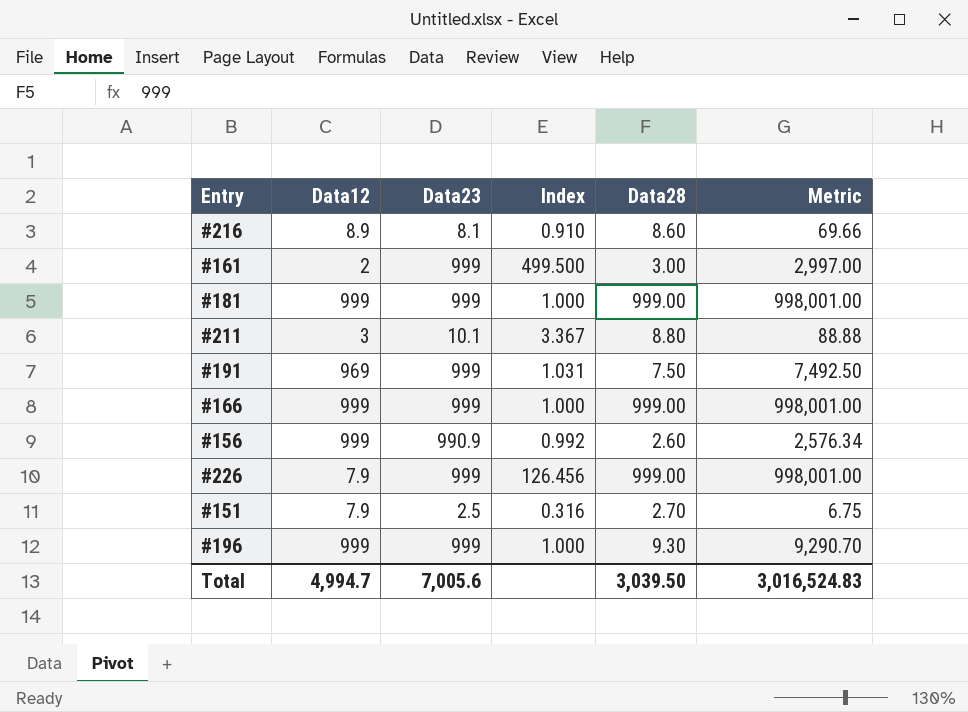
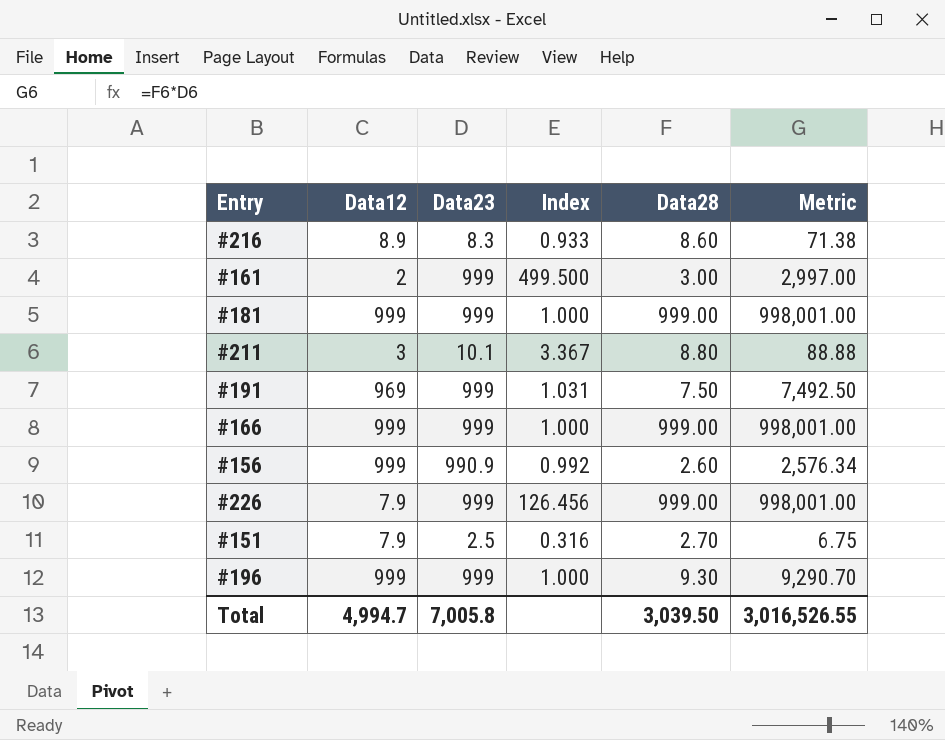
#216 | Data23: 8.1 -> 8.3
#216 | Index: 0.910 -> 0.933
#216 | Metric: 69.66 -> 71.38
Total | Data23: 7,005.6 -> 7,005.8
Total | Metric: 3,016,524.83 -> 3,016,526.55

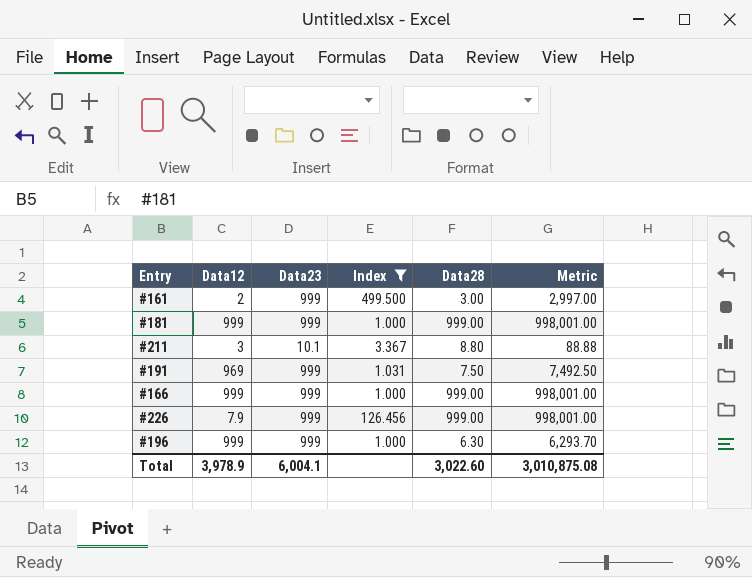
filter: none -> Index >= 1.000
#196 | Data28: 9.30 -> 6.30
#196 | Metric: 9,290.70 -> 6,293.70
Total | Data12: 4,994.7 -> 3,978.9
Total | Data23: 7,005.8 -> 6,004.1
Total | Data28: 3,039.50 -> 3,022.60
Total | Metric: 3,016,526.55 -> 3,010,875.08

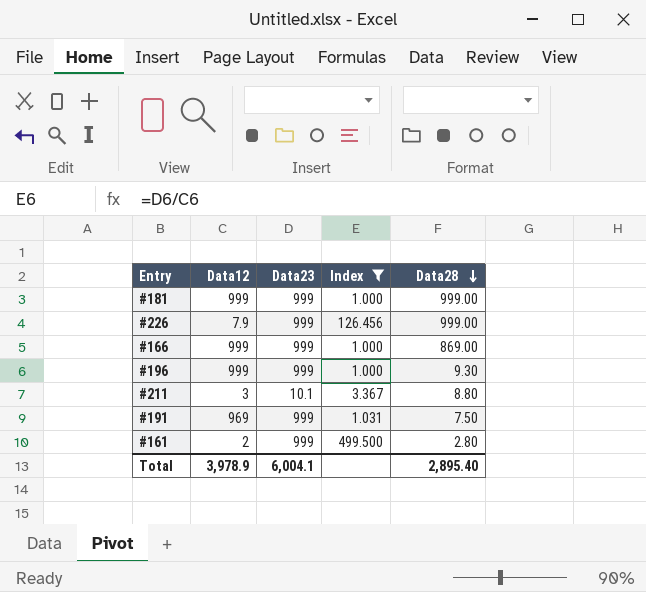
row order: none -> Data28 descending
column Metric | formula: [Data23] * [Data28] -> none
#166 | Data28: 999.00 -> 869.00
#196 | Data28: 6.30 -> 9.30
#161 | Data28: 3.00 -> 2.80
Total | Data28: 3,022.60 -> 2,895.40

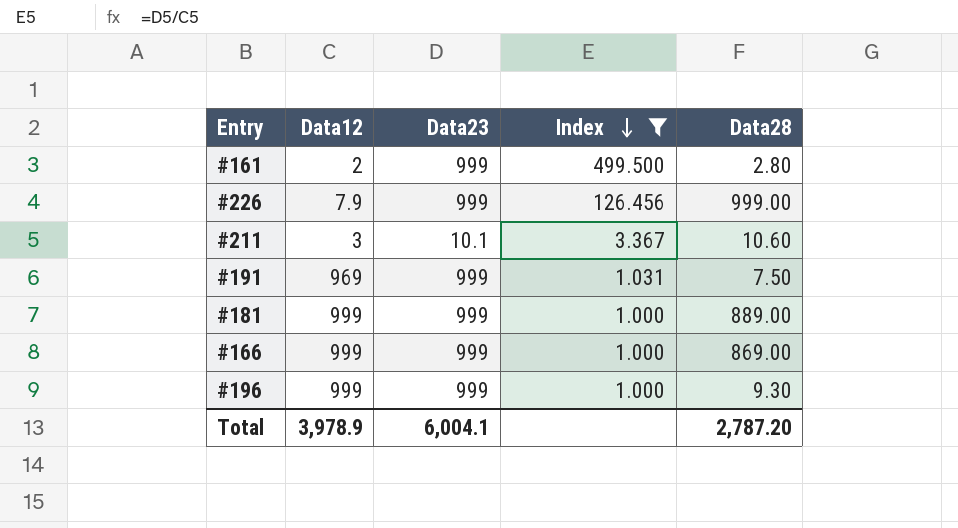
row order: Data28 descending -> Index descending
#211 | Data28: 8.80 -> 10.60
#181 | Data28: 999.00 -> 889.00
Total | Data28: 2,895.40 -> 2,787.20

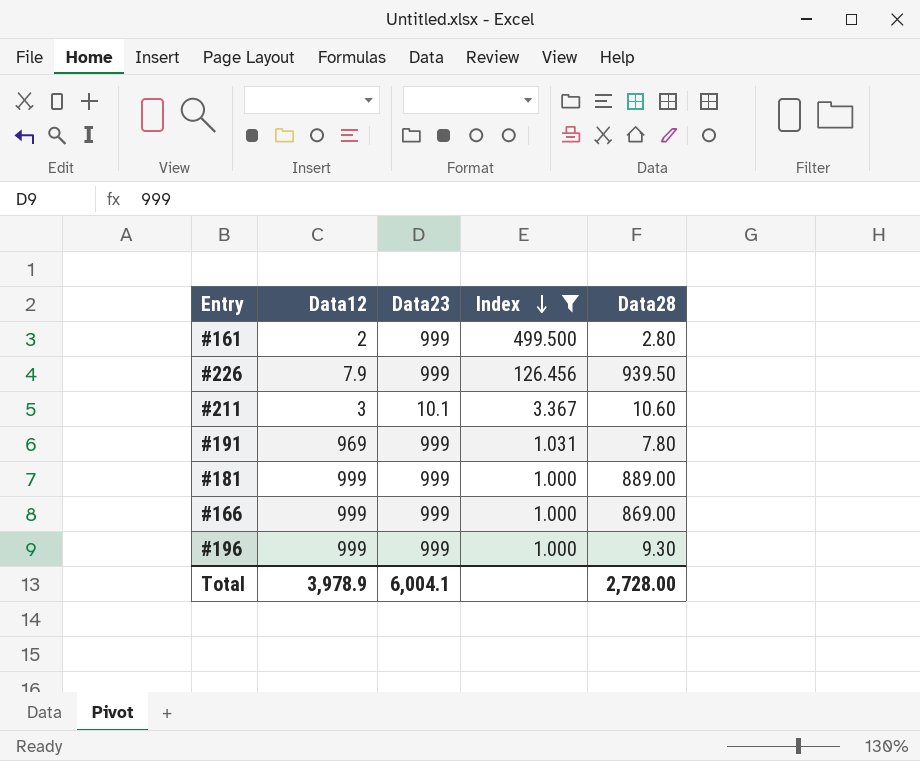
#226 | Data28: 999.00 -> 939.50
#191 | Data28: 7.50 -> 7.80
Total | Data28: 2,787.20 -> 2,728.00

